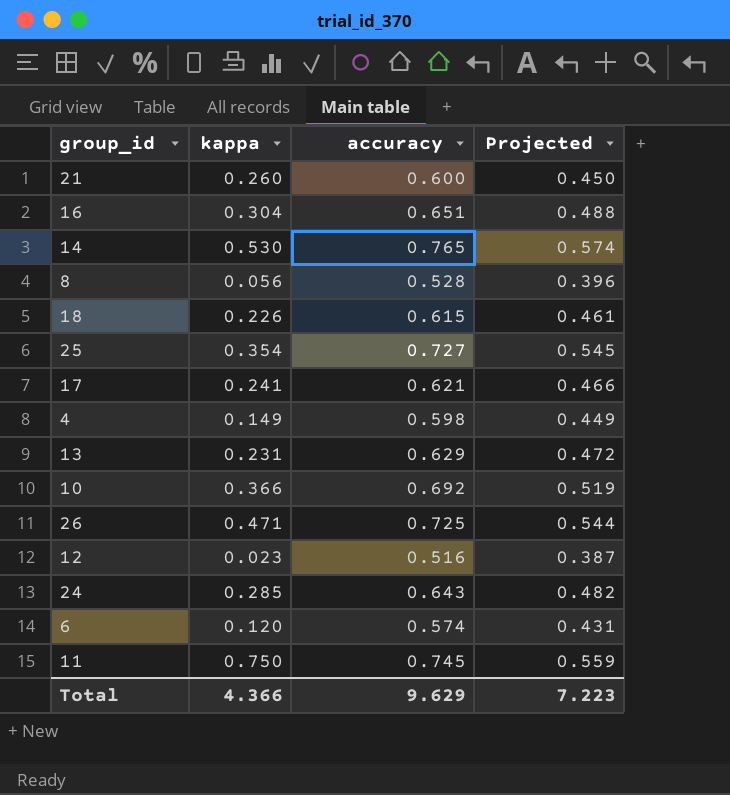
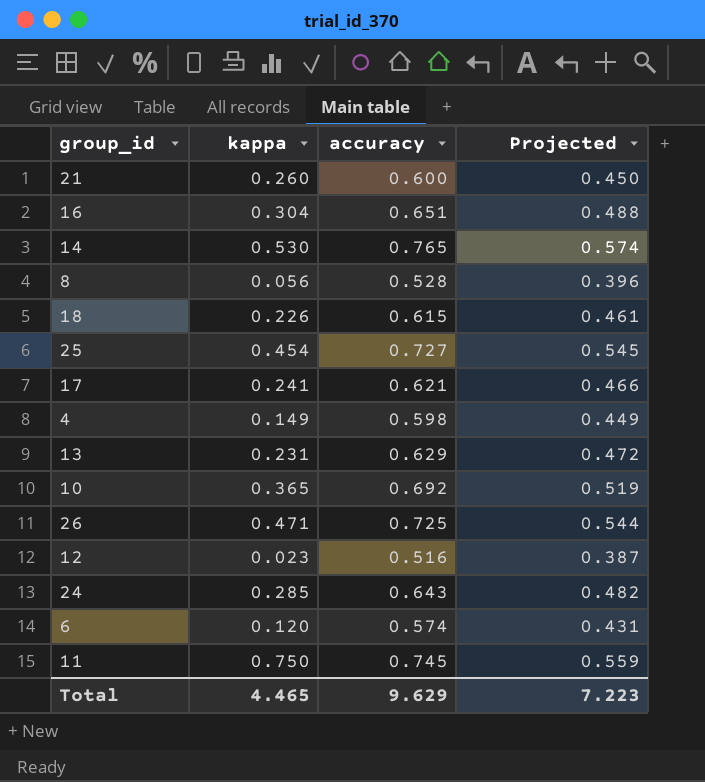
25 | kappa: 0.354 -> 0.454
10 | kappa: 0.366 -> 0.365
Total | kappa: 4.366 -> 4.465

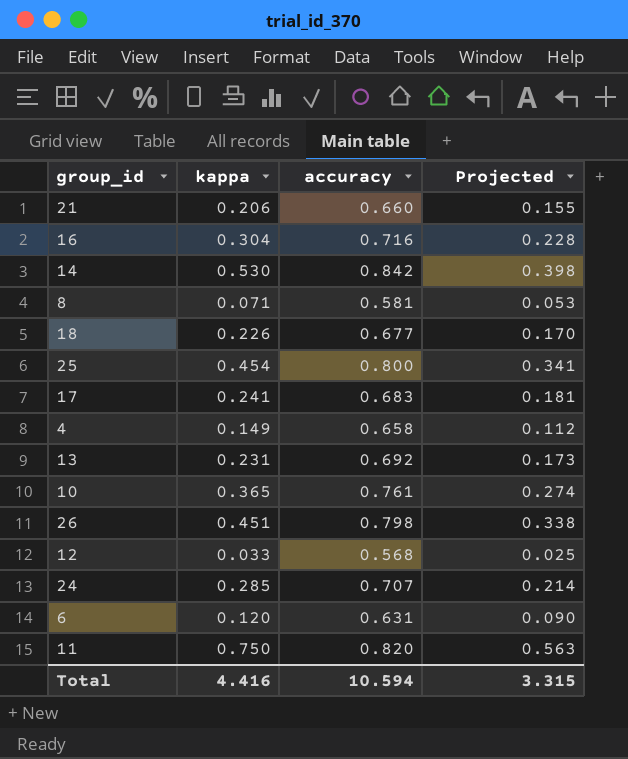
column Projected | formula: [accuracy] * 0.75 -> [kappa] * 0.75
21 | kappa: 0.260 -> 0.206
21 | accuracy: 0.600 -> 0.660
16 | accuracy: 0.651 -> 0.716
14 | accuracy: 0.765 -> 0.842
8 | kappa: 0.056 -> 0.071
8 | accuracy: 0.528 -> 0.581
18 | accuracy: 0.615 -> 0.677
25 | accuracy: 0.727 -> 0.800
17 | accuracy: 0.621 -> 0.683
4 | accuracy: 0.598 -> 0.658
13 | accuracy: 0.629 -> 0.692
10 | accuracy: 0.692 -> 0.761
26 | kappa: 0.471 -> 0.451
26 | accuracy: 0.725 -> 0.798
12 | kappa: 0.023 -> 0.033
12 | accuracy: 0.516 -> 0.568
24 | accuracy: 0.643 -> 0.707
6 | accuracy: 0.574 -> 0.631
11 | accuracy: 0.745 -> 0.820
Total | kappa: 4.465 -> 4.416
Total | accuracy: 9.629 -> 10.594
Total | Projected: 7.223 -> 3.315

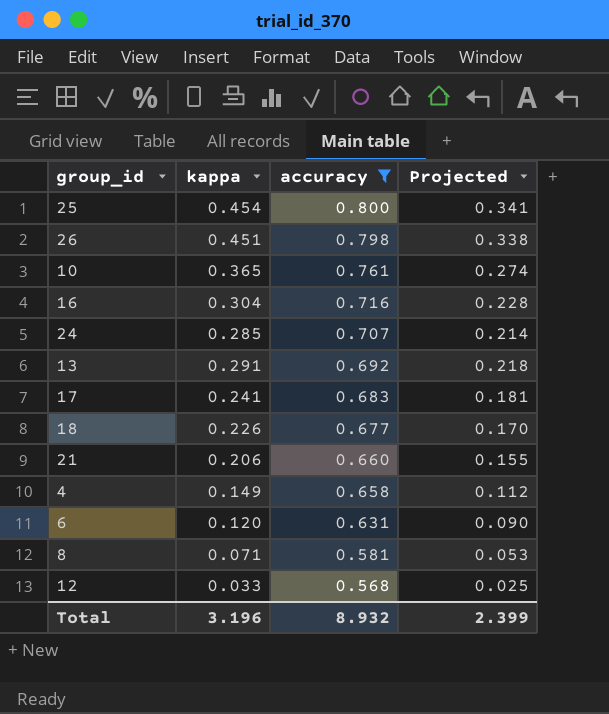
filter: none -> accuracy <= 0.800
row order: none -> accuracy descending
13 | kappa: 0.231 -> 0.291
13 | Projected: 0.173 -> 0.218
Total | kappa: 4.416 -> 3.196
Total | accuracy: 10.594 -> 8.932
Total | Projected: 3.315 -> 2.399

